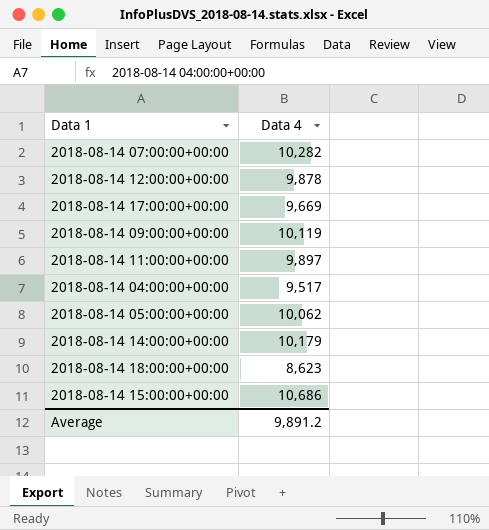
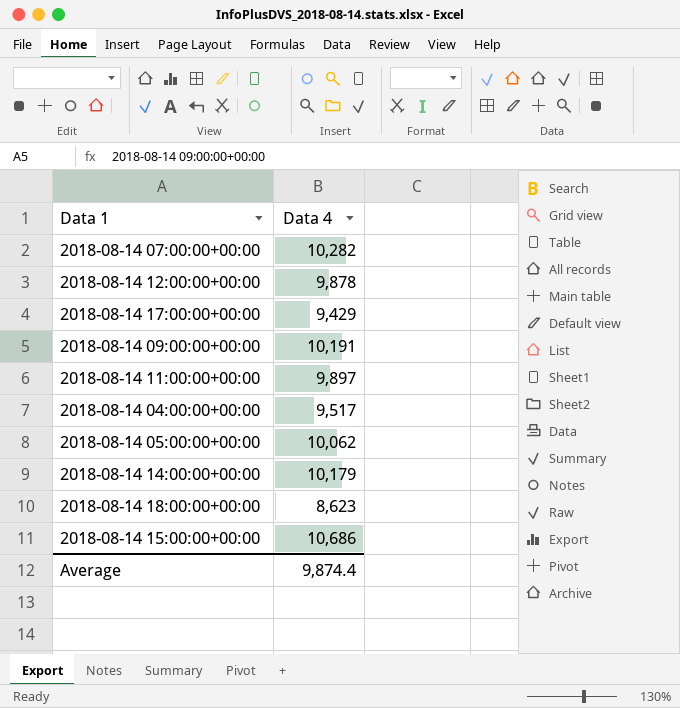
2018-08-14 17:00:00+00:00 | Data 4: 9,669 -> 9,429
2018-08-14 09:00:00+00:00 | Data 4: 10,119 -> 10,191
Average | Data 4: 9,891.2 -> 9,874.4

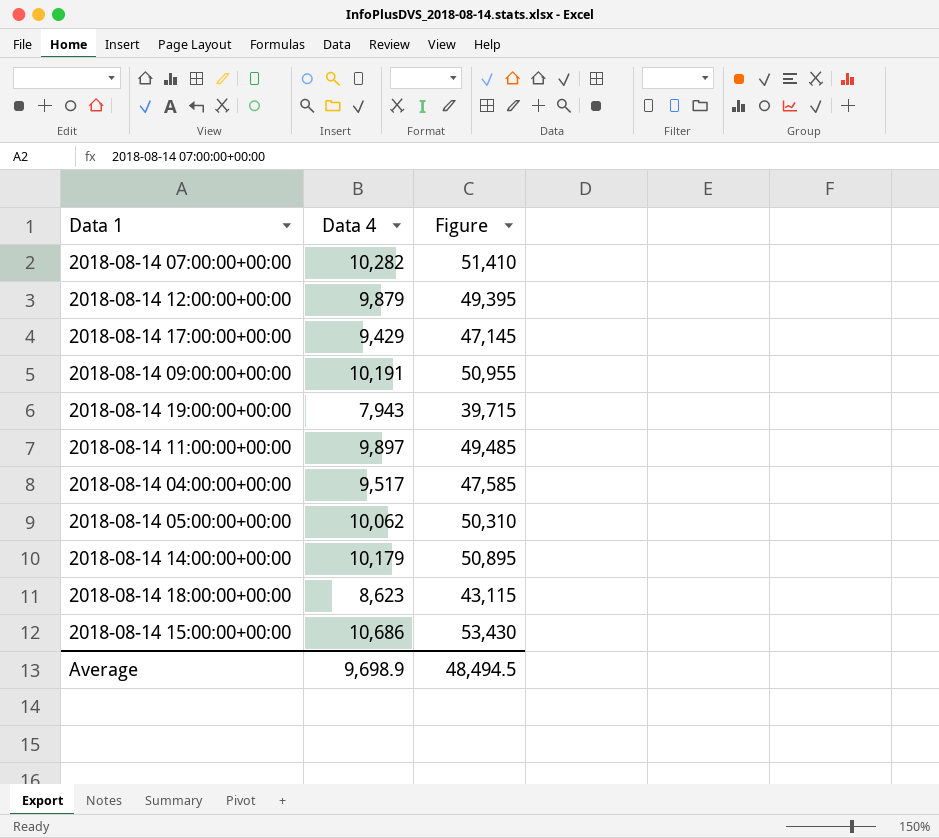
column Figure | formula: none -> [Data 4] * 5
2018-08-14 12:00:00+00:00 | Data 4: 9,878 -> 9,879
row 2018-08-14 19:00:00+00:00: none -> 7,943 | 39,715
Average | Data 4: 9,874.4 -> 9,698.9

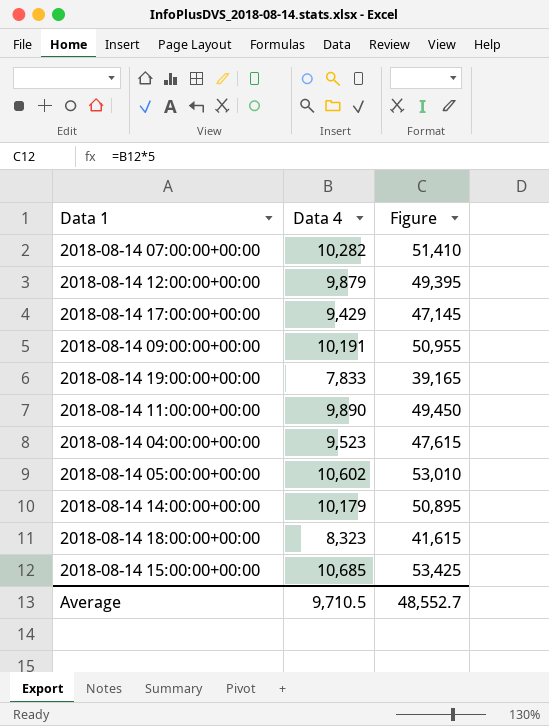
2018-08-14 19:00:00+00:00 | Data 4: 7,943 -> 7,833
2018-08-14 19:00:00+00:00 | Figure: 39,715 -> 39,165
2018-08-14 11:00:00+00:00 | Data 4: 9,897 -> 9,890
2018-08-14 11:00:00+00:00 | Figure: 49,485 -> 49,450
2018-08-14 04:00:00+00:00 | Data 4: 9,517 -> 9,523
2018-08-14 04:00:00+00:00 | Figure: 47,585 -> 47,615
2018-08-14 05:00:00+00:00 | Data 4: 10,062 -> 10,602
2018-08-14 05:00:00+00:00 | Figure: 50,310 -> 53,010
2018-08-14 18:00:00+00:00 | Data 4: 8,623 -> 8,323
2018-08-14 18:00:00+00:00 | Figure: 43,115 -> 41,615
2018-08-14 15:00:00+00:00 | Data 4: 10,686 -> 10,685
2018-08-14 15:00:00+00:00 | Figure: 53,430 -> 53,425
Average | Data 4: 9,698.9 -> 9,710.5
Average | Figure: 48,494.5 -> 48,552.7

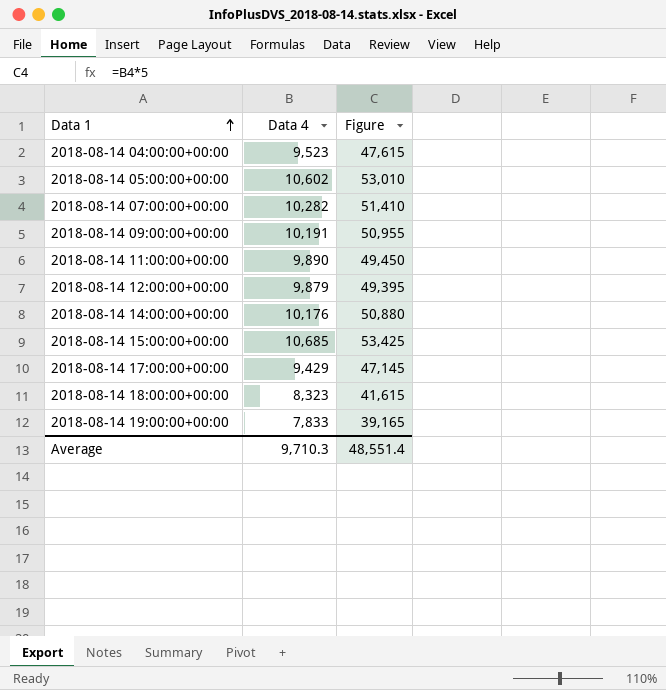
row order: none -> Data 1 ascending
2018-08-14 14:00:00+00:00 | Data 4: 10,179 -> 10,176
2018-08-14 14:00:00+00:00 | Figure: 50,895 -> 50,880
Average | Data 4: 9,710.5 -> 9,710.3
Average | Figure: 48,552.7 -> 48,551.4

